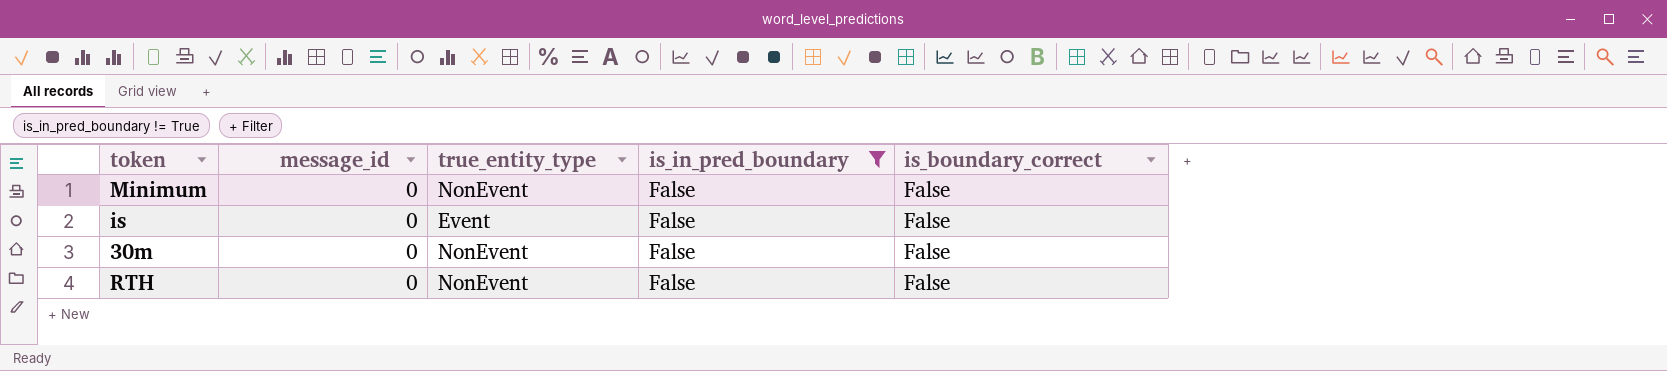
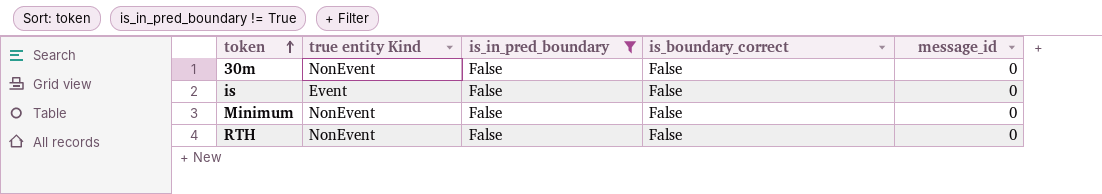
row order: none -> token ascending
column name: true_entity_type -> true entity Kind
column message_id | position: 2 -> 5

